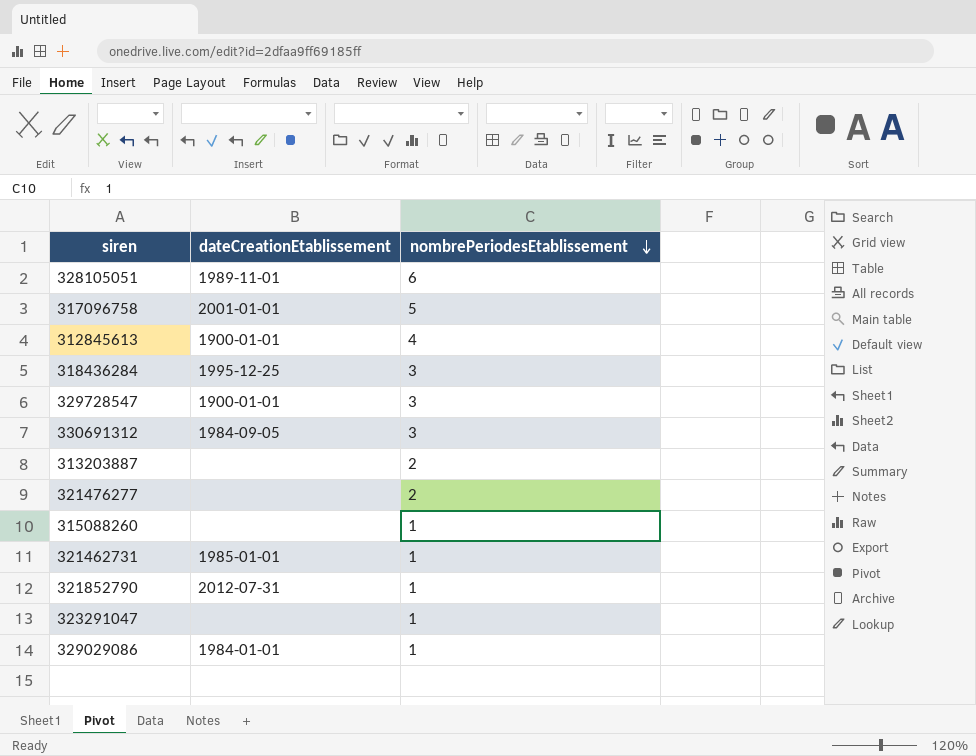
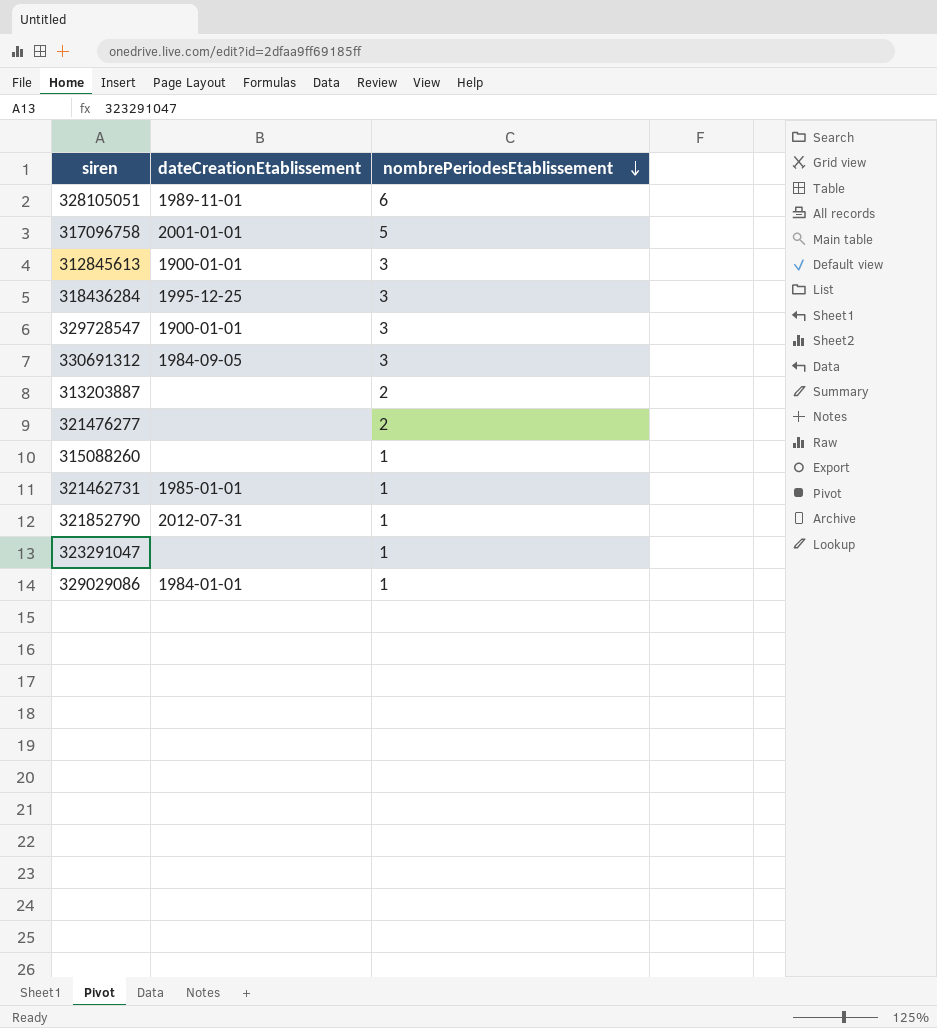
312845613 | nombrePeriodesEtablissement: 4 -> 3

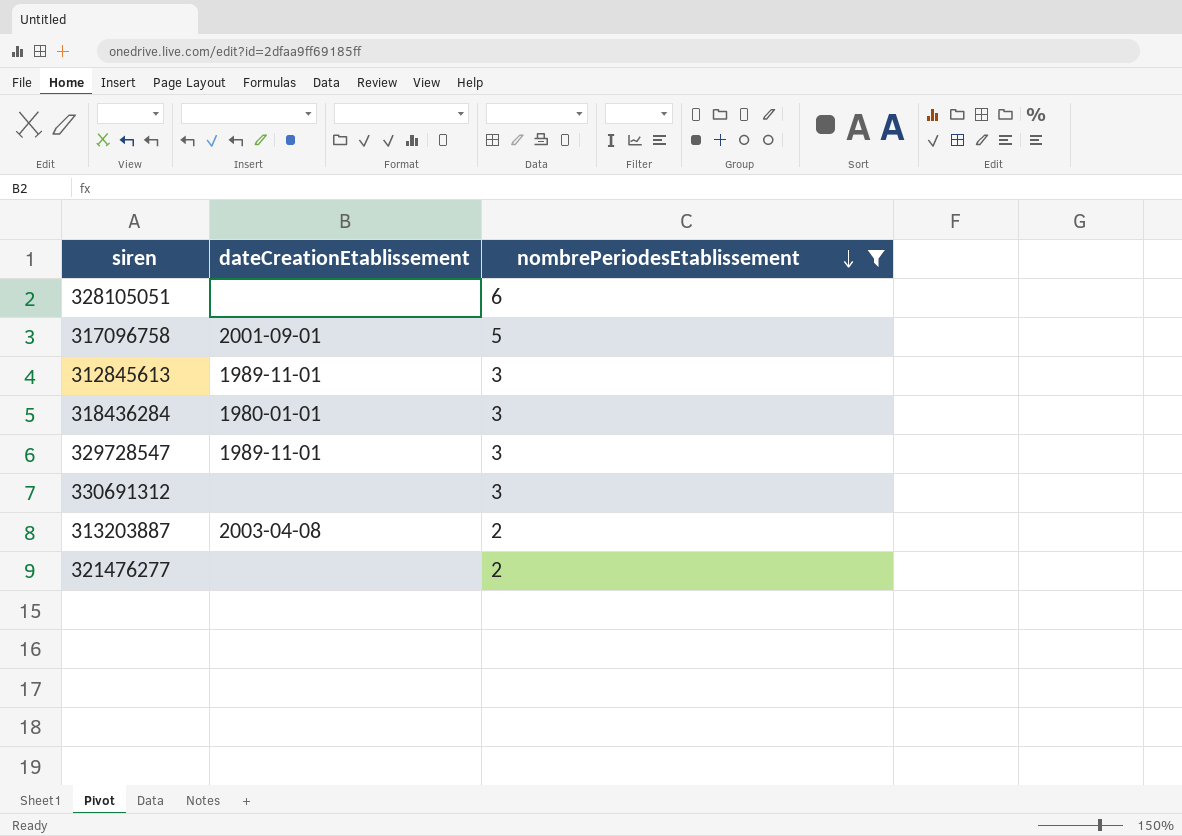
filter: none -> nombrePeriodesEtablissement != 1
328105051 | dateCreationEtablissement: 1989-11-01 -> none
317096758 | dateCreationEtablissement: 2001-01-01 -> 2001-09-01
312845613 | dateCreationEtablissement: 1900-01-01 -> 1989-11-01
318436284 | dateCreationEtablissement: 1995-12-25 -> 1980-01-01
329728547 | dateCreationEtablissement: 1900-01-01 -> 1989-11-01
330691312 | dateCreationEtablissement: 1984-09-05 -> none
313203887 | dateCreationEtablissement: none -> 2003-04-08

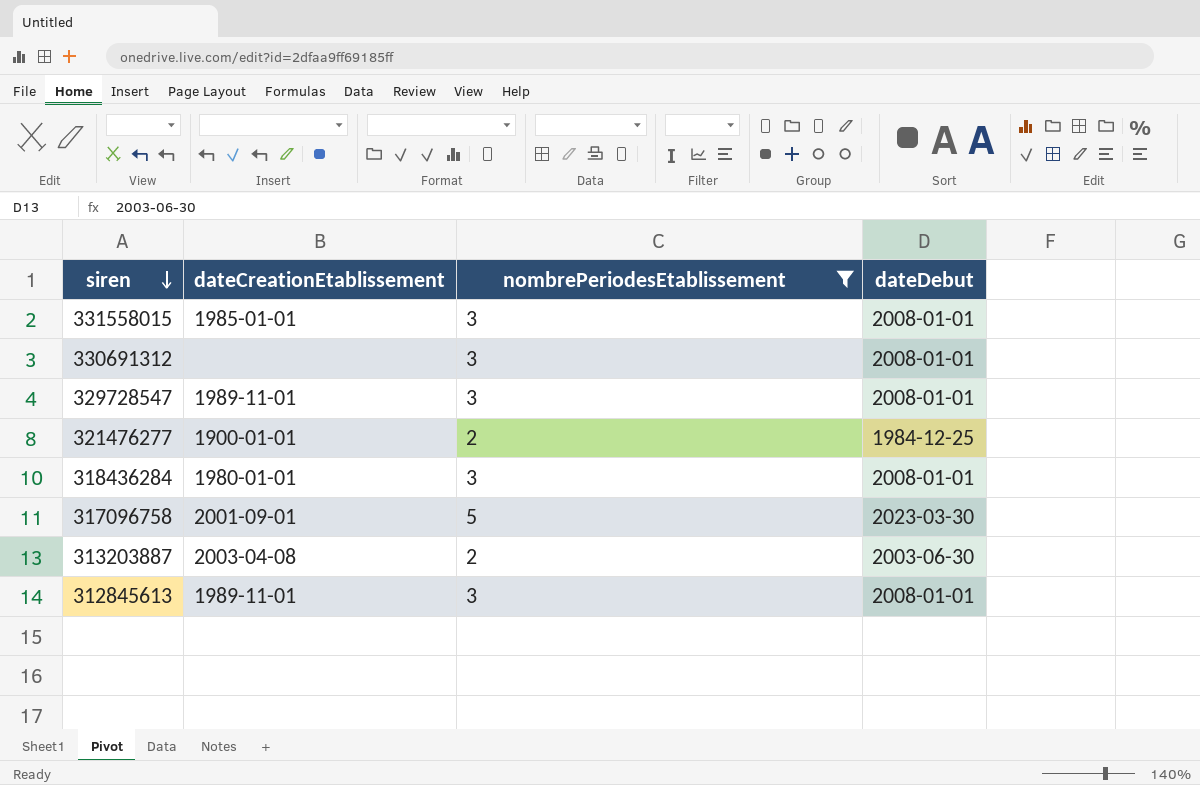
row order: nombrePeriodesEtablissement descending -> siren descending
column dateDebut | position: none -> 4
row 328105051: none | 6 -> none
row 331558015: none -> 1985-01-01 | 3 | 2008-01-01
321476277 | dateCreationEtablissement: none -> 1900-01-01

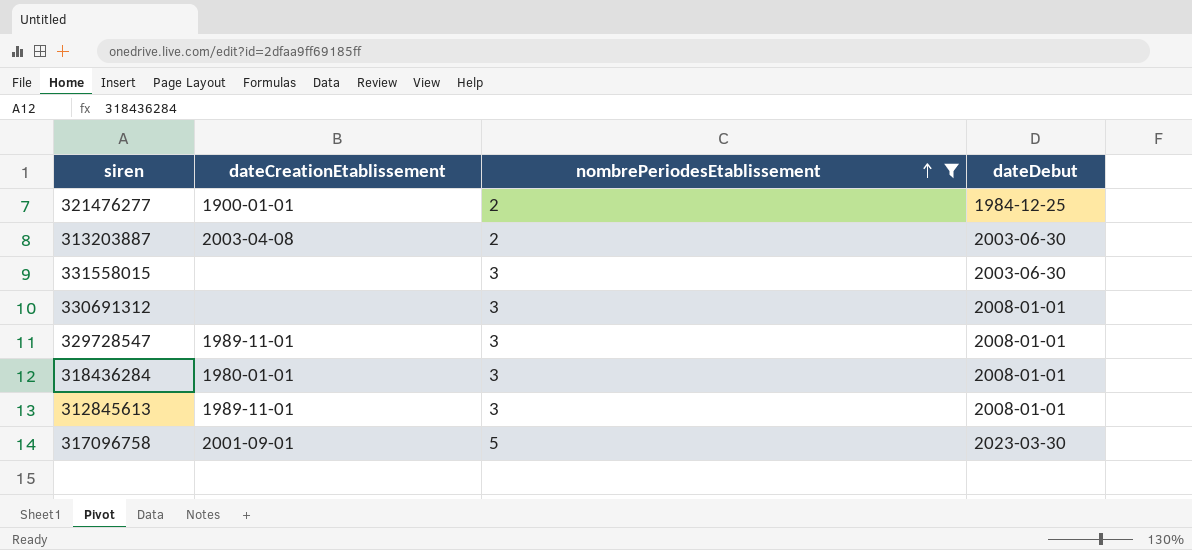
row order: siren descending -> nombrePeriodesEtablissement ascending
331558015 | dateCreationEtablissement: 1985-01-01 -> none
331558015 | dateDebut: 2008-01-01 -> 2003-06-30

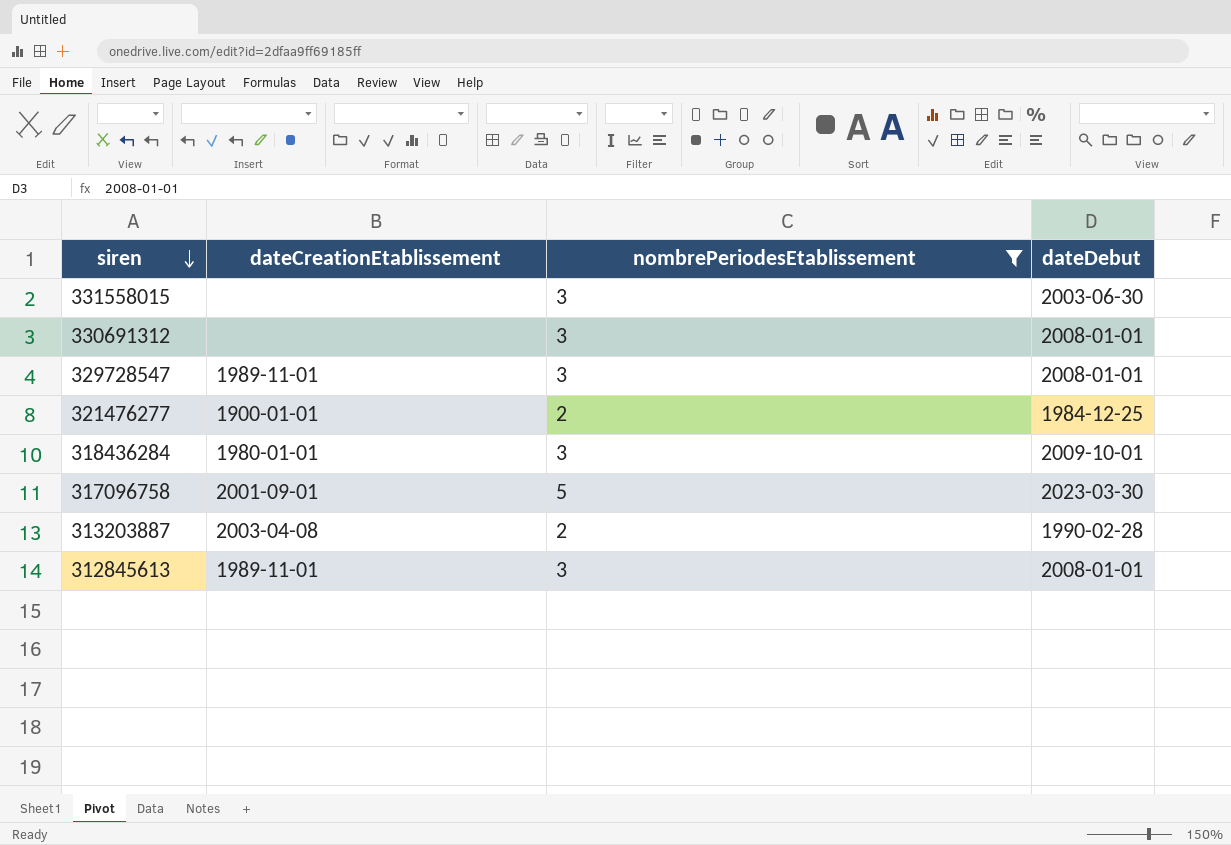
row order: nombrePeriodesEtablissement ascending -> siren descending
318436284 | dateDebut: 2008-01-01 -> 2009-10-01
313203887 | dateDebut: 2003-06-30 -> 1990-02-28

